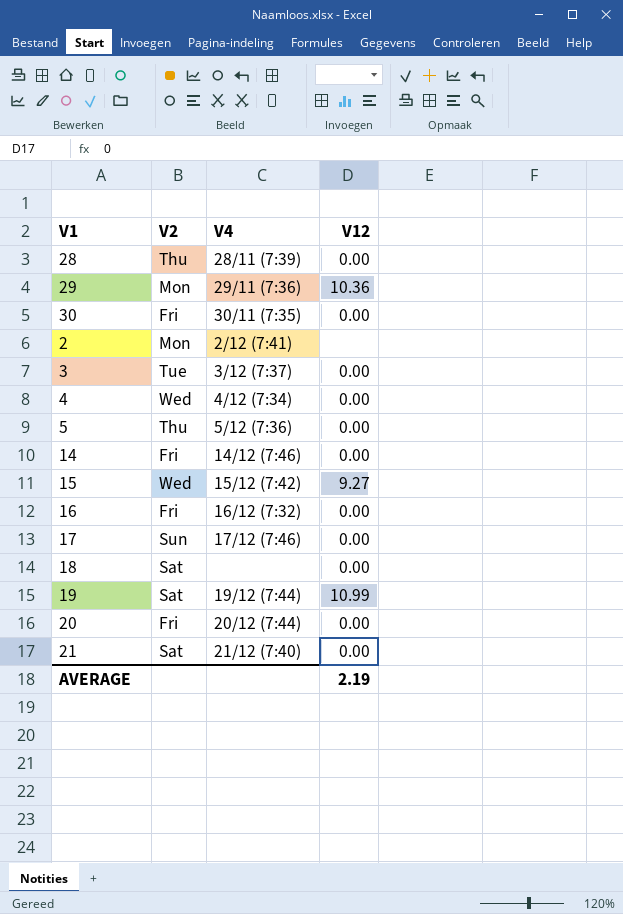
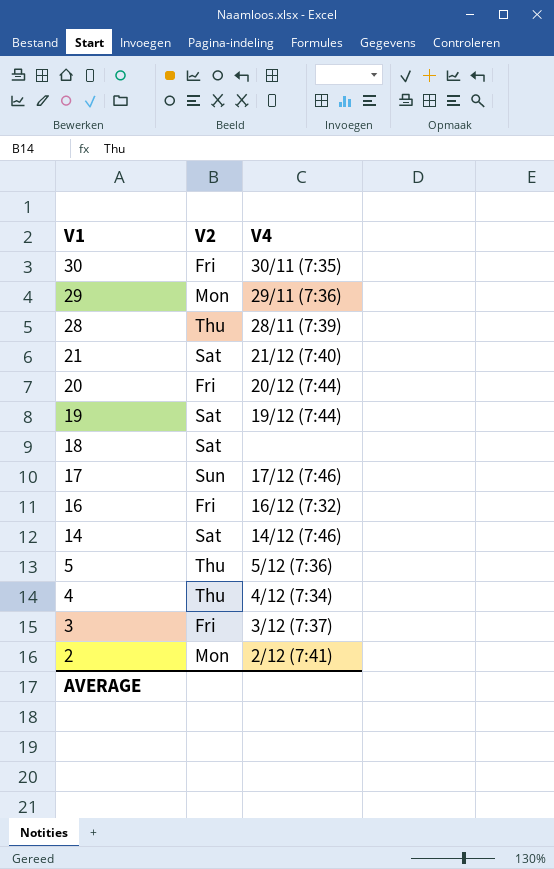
row order: none -> V1 descending
column V12 | position: 4 -> none
row 15: Wed | 15/12 (7:42) | 9.27 -> none
14 | V2: Fri -> Sat
4 | V2: Wed -> Thu
3 | V2: Tue -> Fri

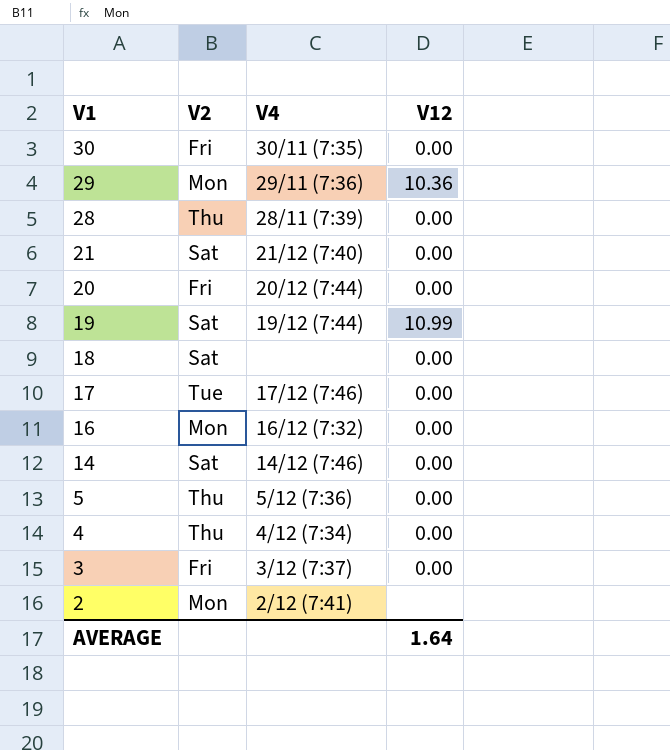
column V12 | position: none -> 4
17 | V2: Sun -> Tue
16 | V2: Fri -> Mon

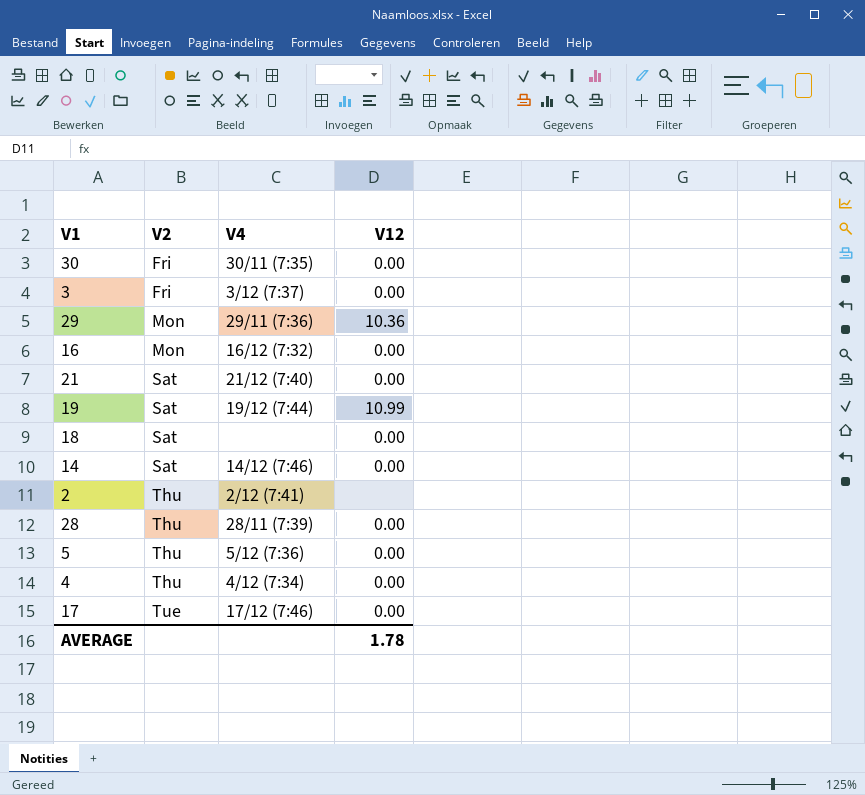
row order: V1 descending -> V2 ascending
row 20: Fri | 20/12 (7:44) | 0.00 -> none
2 | V2: Mon -> Thu
AVERAGE | V12: 1.64 -> 1.78

